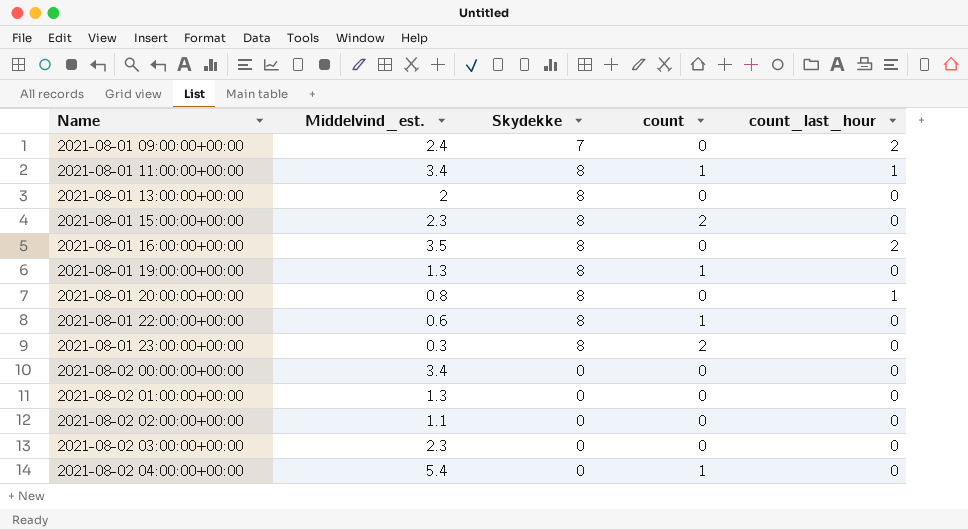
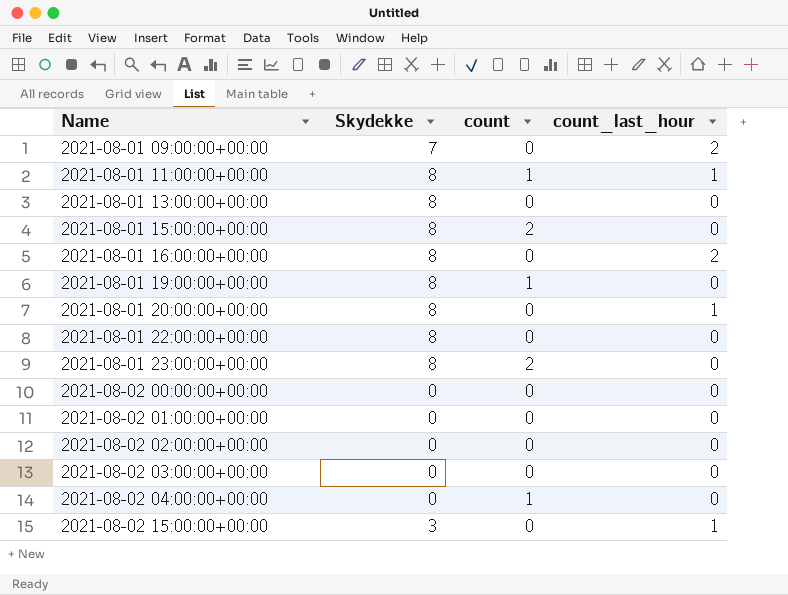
column Middelvind_est. | position: 2 -> none
2021-08-01 22:00:00+00:00 | count: 1 -> 0
row 2021-08-02 15:00:00+00:00: none -> 3 | 0 | 1

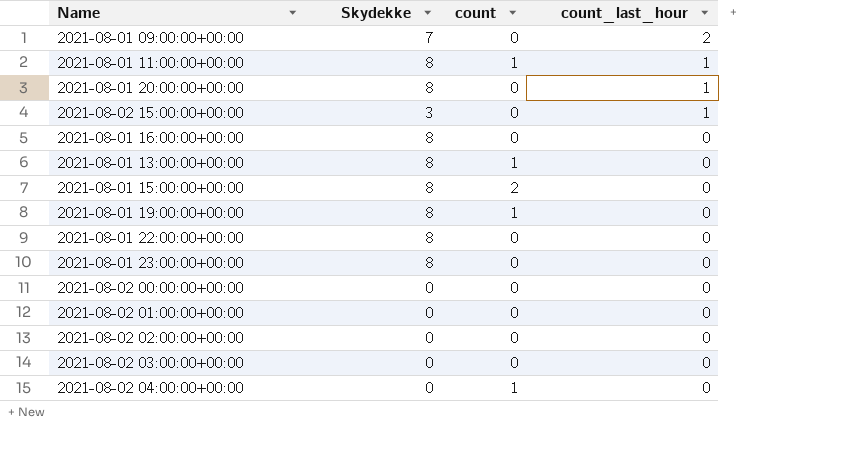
row order: Name ascending -> count_last_hour descending
2021-08-01 16:00:00+00:00 | count_last_hour: 2 -> 0
2021-08-01 13:00:00+00:00 | count: 0 -> 1
2021-08-01 23:00:00+00:00 | count: 2 -> 0

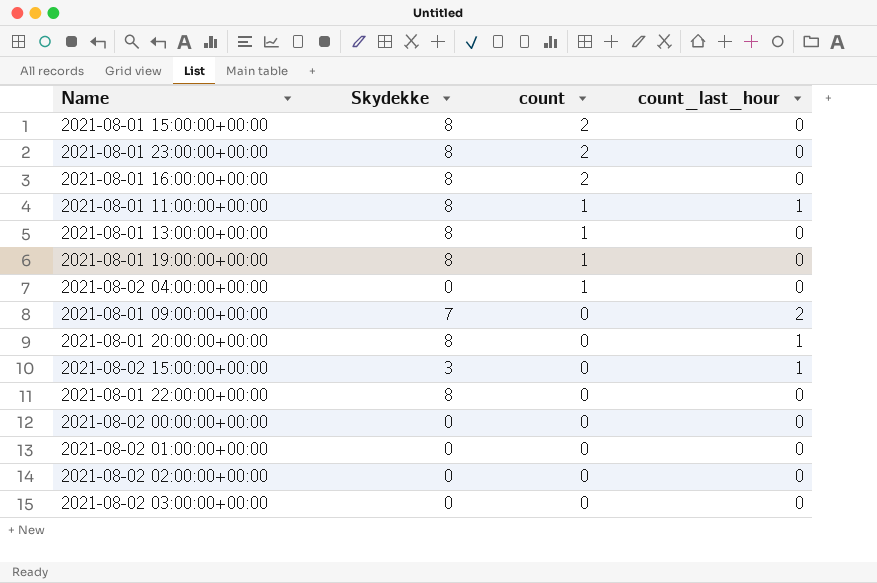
row order: count_last_hour descending -> count descending
2021-08-01 23:00:00+00:00 | count: 0 -> 2
2021-08-01 16:00:00+00:00 | count: 0 -> 2

